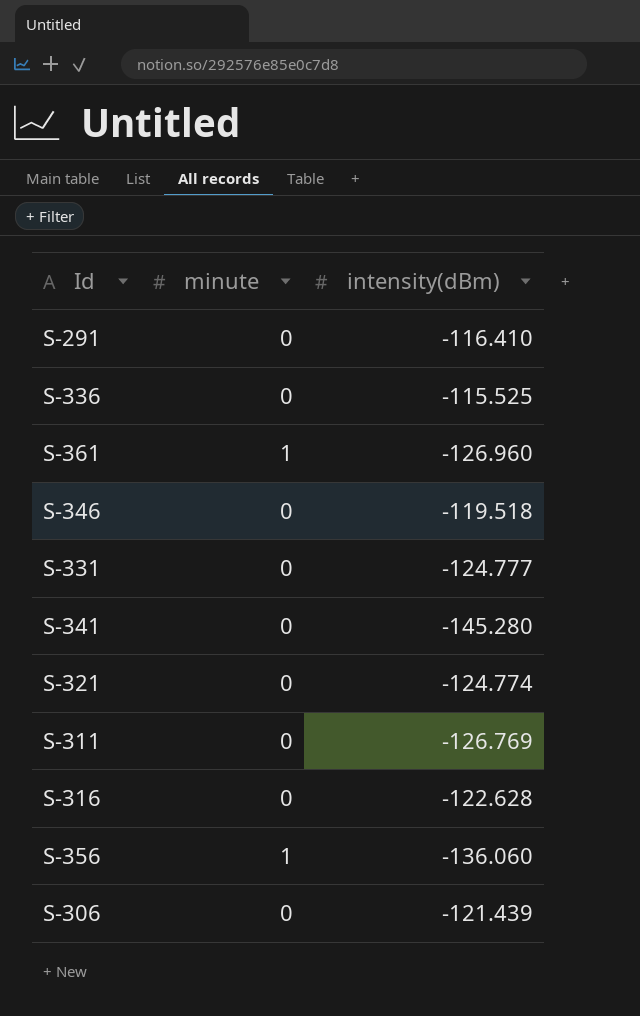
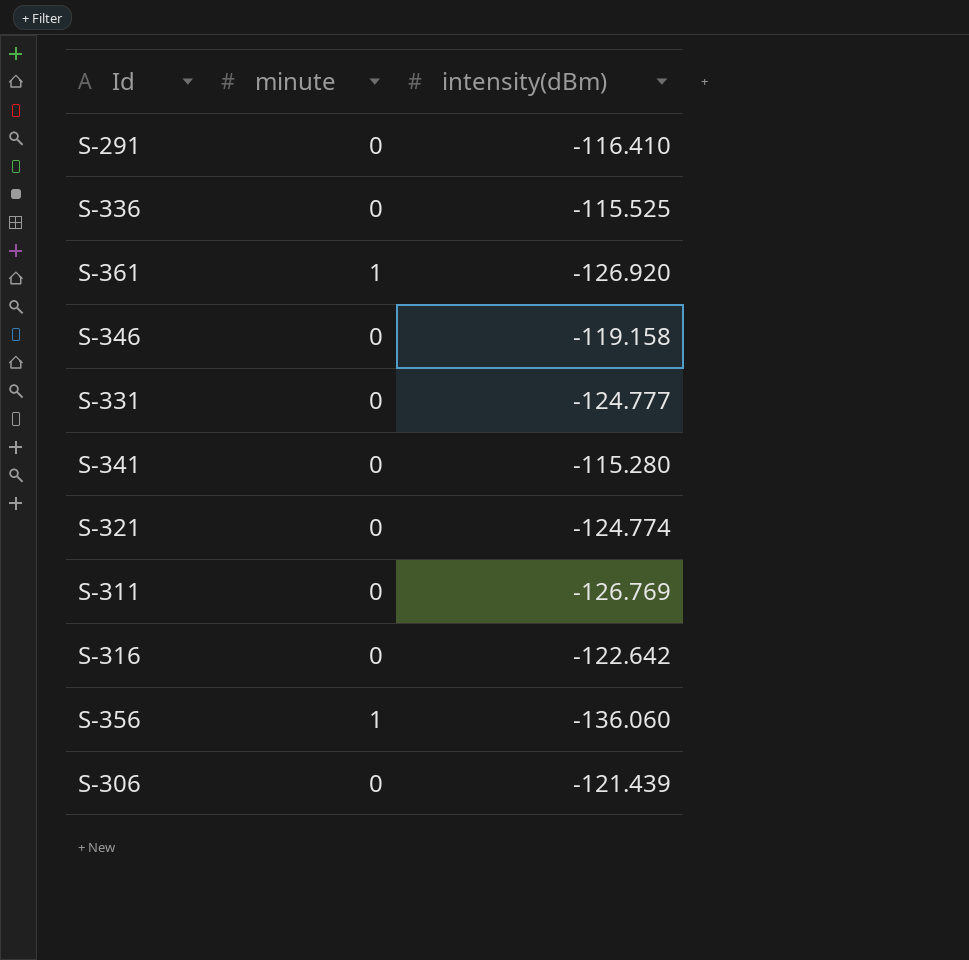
S-361 | intensity(dBm): -126.960 -> -126.920
S-346 | intensity(dBm): -119.518 -> -119.158
S-341 | intensity(dBm): -145.280 -> -115.280
S-316 | intensity(dBm): -122.628 -> -122.642

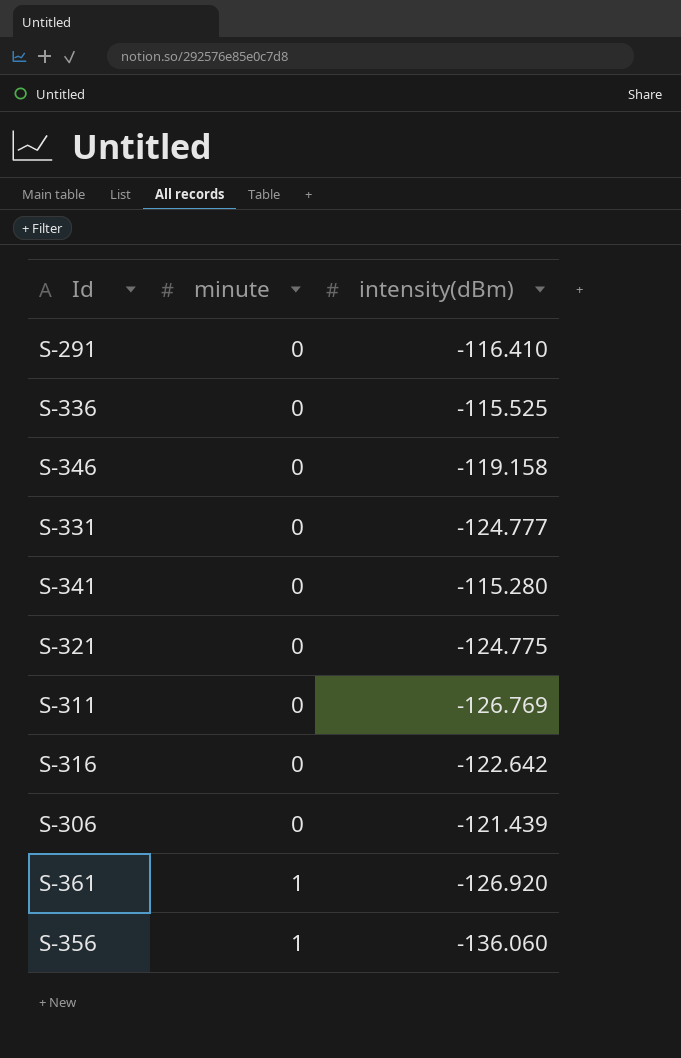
row order: none -> minute ascending
S-321 | intensity(dBm): -124.774 -> -124.775

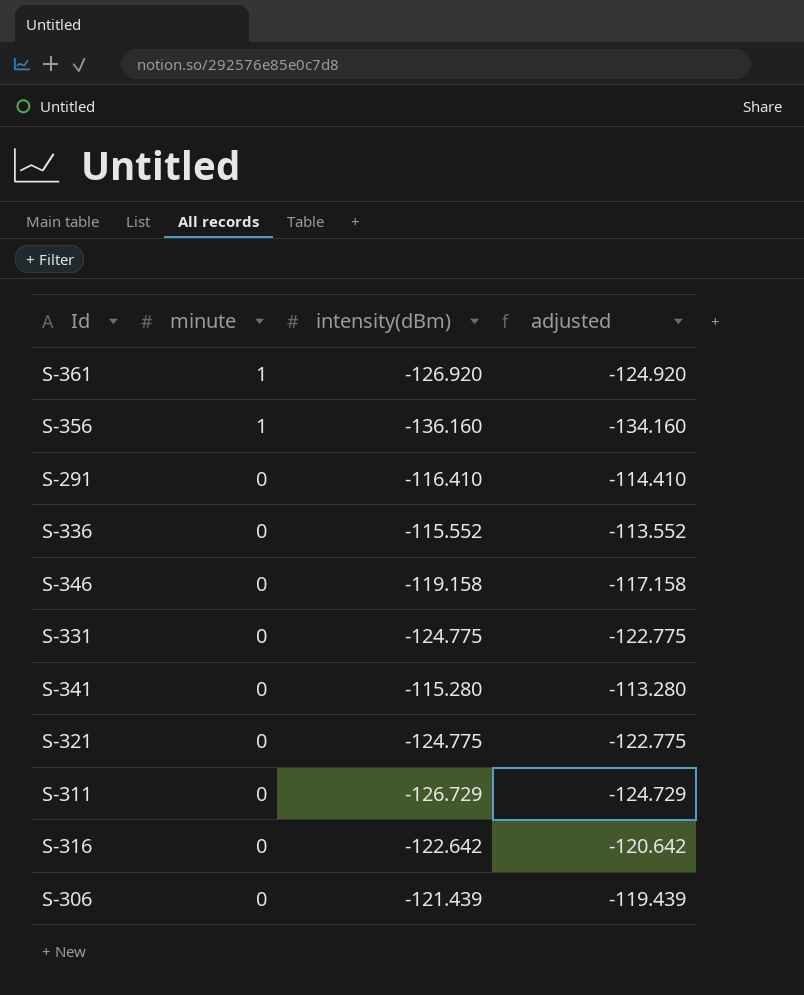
row order: minute ascending -> minute descending
column adjusted | formula: none -> [intensity(dBm)] + 2
S-356 | intensity(dBm): -136.060 -> -136.160
S-336 | intensity(dBm): -115.525 -> -115.552
S-331 | intensity(dBm): -124.777 -> -124.775
S-311 | intensity(dBm): -126.769 -> -126.729

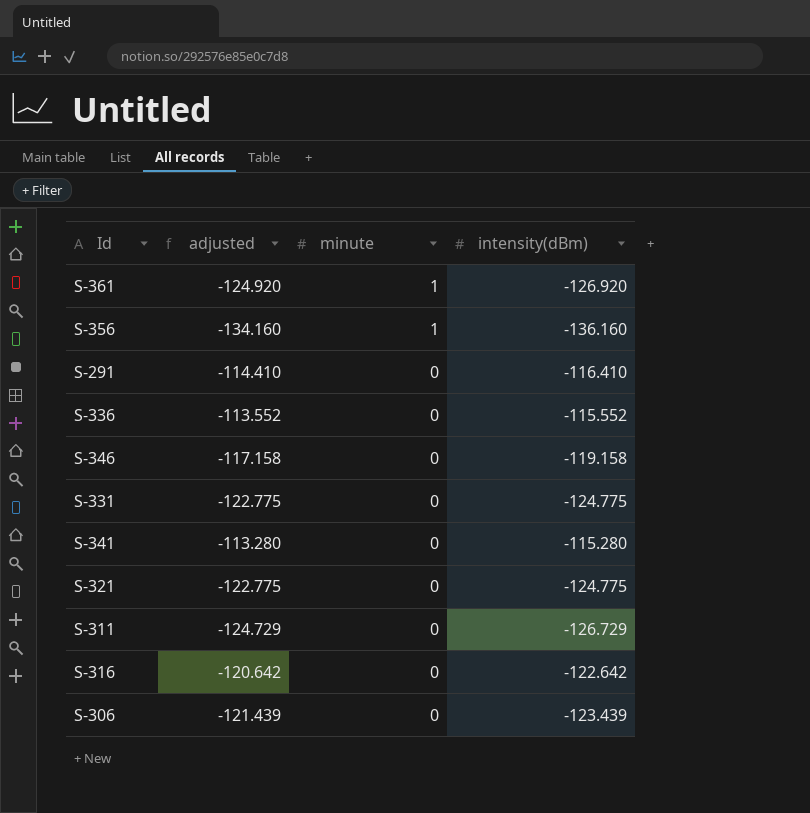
column adjusted | position: 4 -> 2
S-306 | adjusted: -119.439 -> -121.439
S-306 | intensity(dBm): -121.439 -> -123.439

